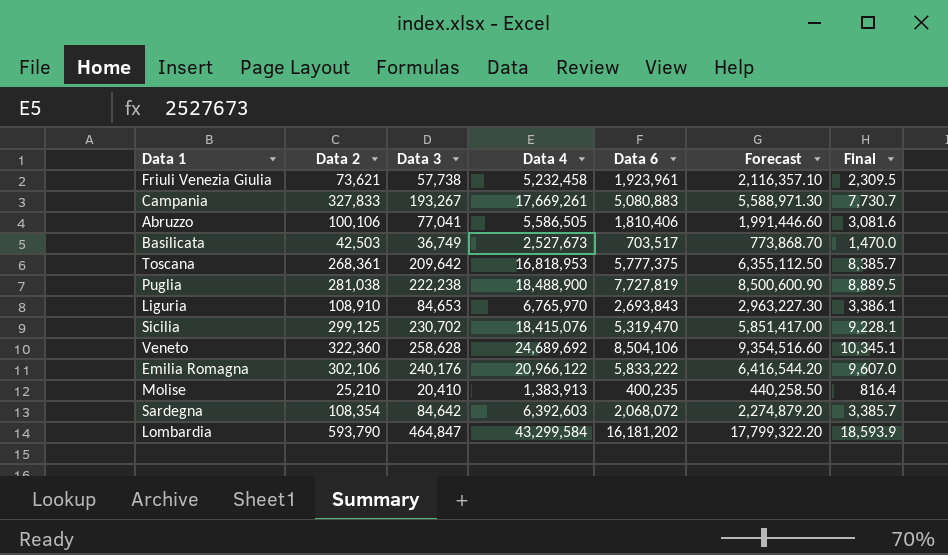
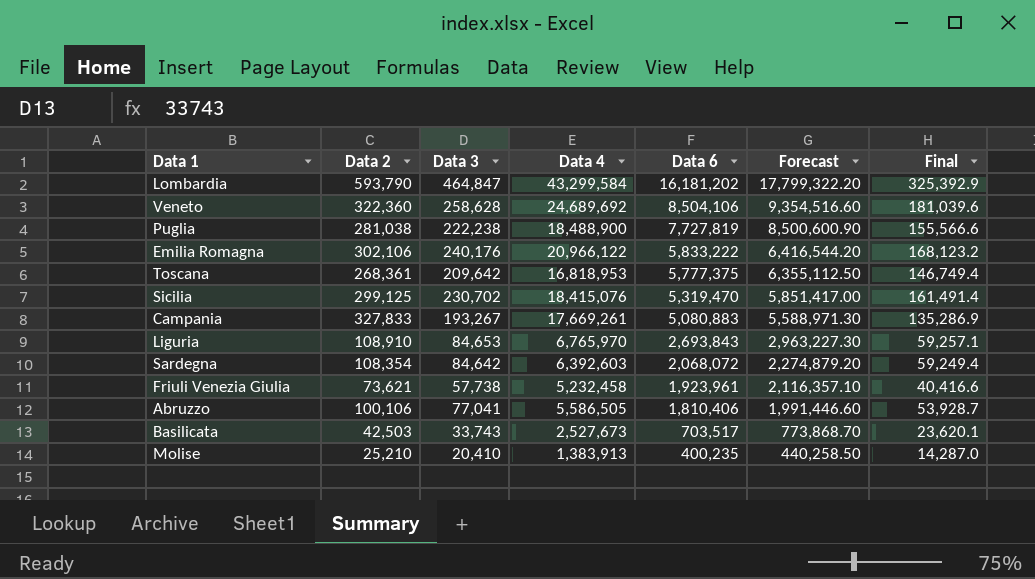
row order: none -> Data 6 descending
column Final | formula: [Data 3] * 0.04 -> [Data 3] * 0.7
Basilicata | Data 3: 36,749 -> 33,743

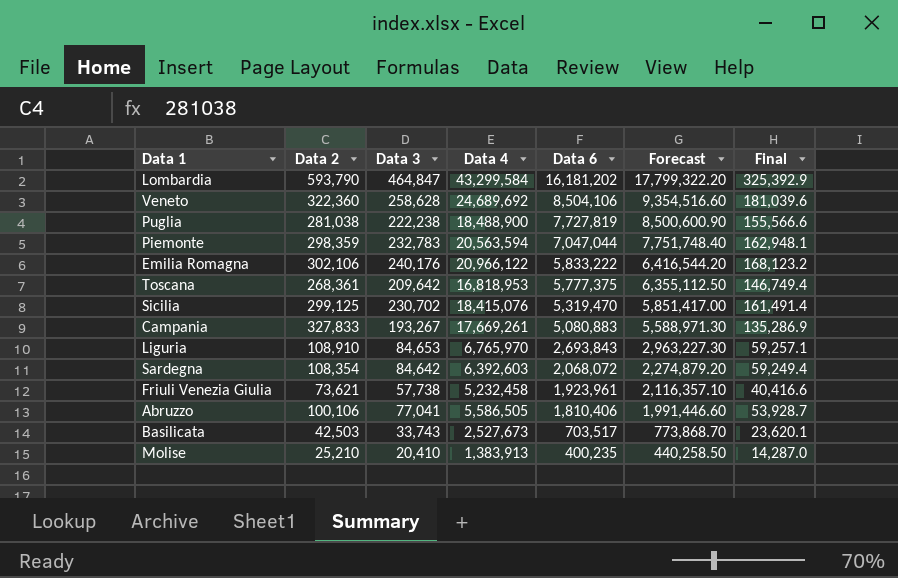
row Piemonte: none -> 298,359 | 232,783 | 20,563,594 | 7,047,044 | 7,751,748.40 | 162,948.1

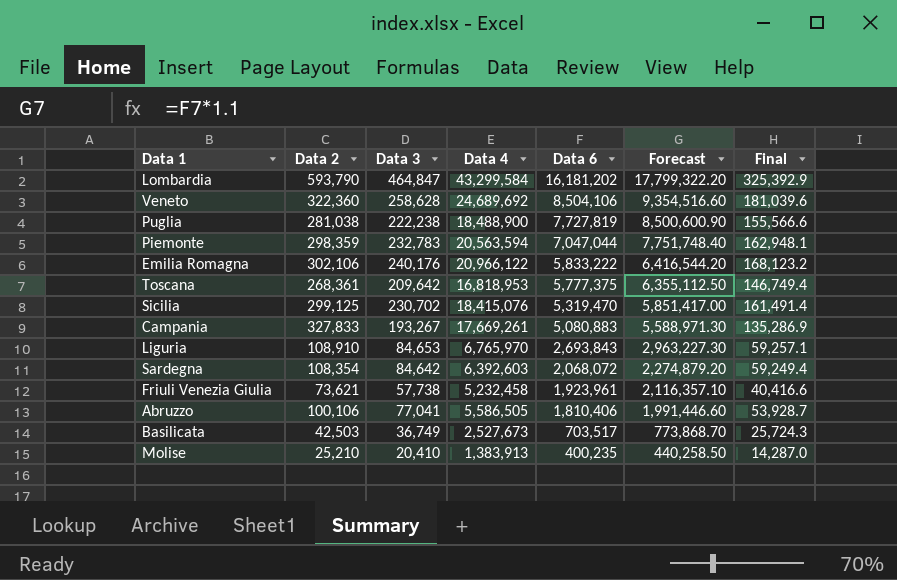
Basilicata | Data 3: 33,743 -> 36,749
Basilicata | Final: 23,620.1 -> 25,724.3

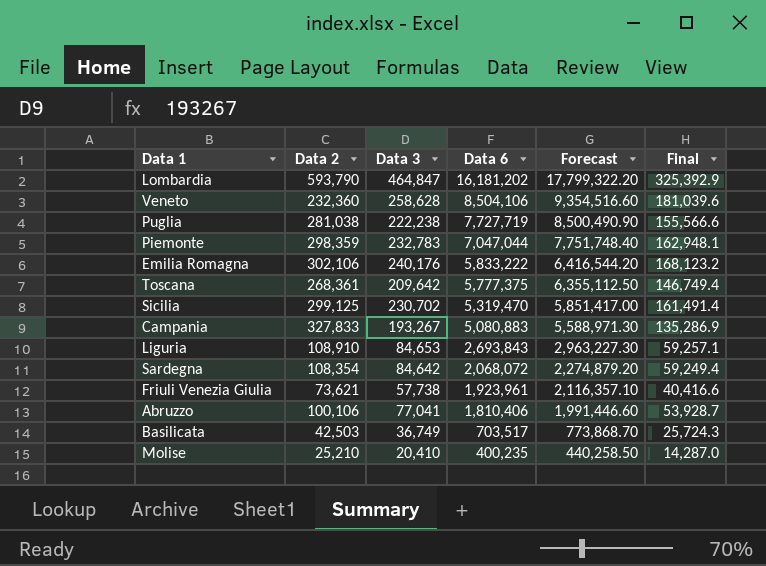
column Data 4 | position: 4 -> none
Veneto | Data 2: 322,360 -> 232,360
Puglia | Data 6: 7,727,819 -> 7,727,719
Puglia | Forecast: 8,500,600.90 -> 8,500,490.90

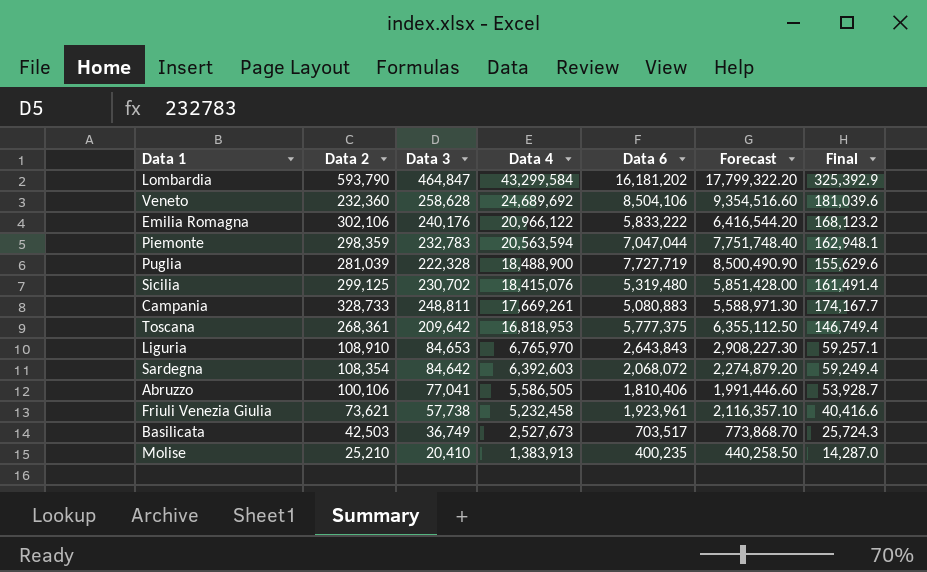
row order: Data 6 descending -> Data 4 descending
column Data 4 | position: none -> 4
Puglia | Data 2: 281,038 -> 281,039
Puglia | Data 3: 222,238 -> 222,328
Puglia | Final: 155,566.6 -> 155,629.6
Sicilia | Data 6: 5,319,470 -> 5,319,480
Sicilia | Forecast: 5,851,417.00 -> 5,851,428.00
Campania | Data 2: 327,833 -> 328,733
Campania | Data 3: 193,267 -> 248,811
Campania | Final: 135,286.9 -> 174,167.7
Liguria | Data 6: 2,693,843 -> 2,643,843
Liguria | Forecast: 2,963,227.30 -> 2,908,227.30

